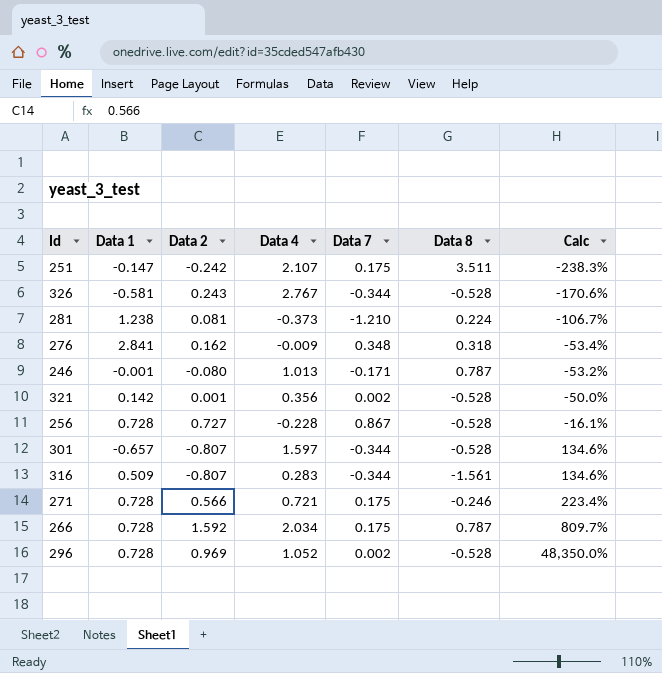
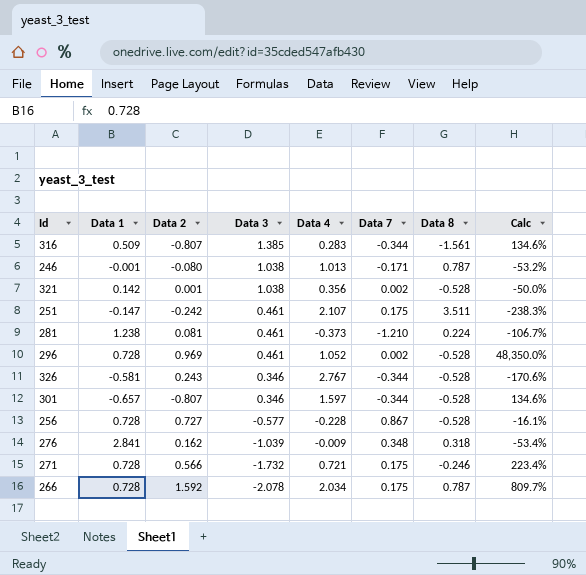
row order: Calc ascending -> Data 3 descending
column Data 3 | position: none -> 4

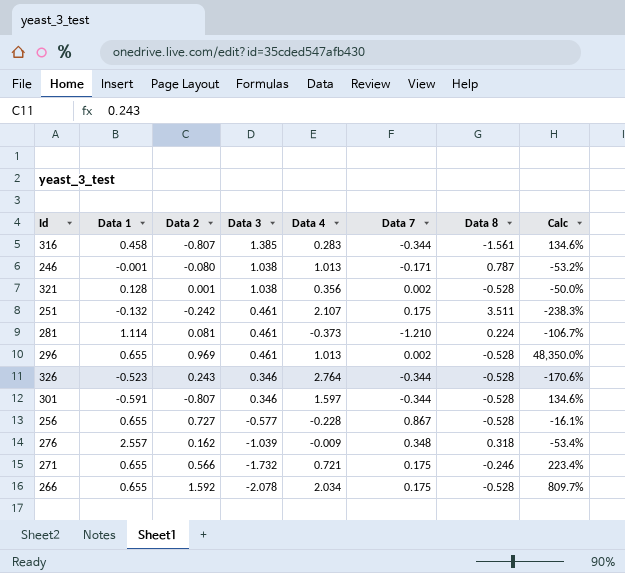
316 | Data 1: 0.509 -> 0.458
321 | Data 1: 0.142 -> 0.128
251 | Data 1: -0.147 -> -0.132
281 | Data 1: 1.238 -> 1.114
296 | Data 1: 0.728 -> 0.655
296 | Data 4: 1.052 -> 1.013
326 | Data 1: -0.581 -> -0.523
326 | Data 4: 2.767 -> 2.764
301 | Data 1: -0.657 -> -0.591
256 | Data 1: 0.728 -> 0.655
276 | Data 1: 2.841 -> 2.557
271 | Data 1: 0.728 -> 0.655
266 | Data 1: 0.728 -> 0.655
266 | Data 8: 0.787 -> -0.528

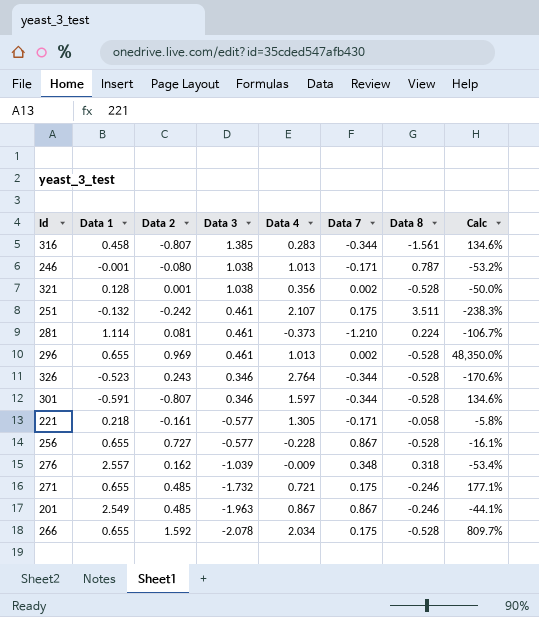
row 221: none -> 0.218 | -0.161 | -0.577 | 1.305 | -0.171 | -0.058 | -5.8%
271 | Data 2: 0.566 -> 0.485
271 | Calc: 223.4% -> 177.1%
row 201: none -> 2.549 | 0.485 | -1.963 | 0.867 | 0.867 | -0.246 | -44.1%

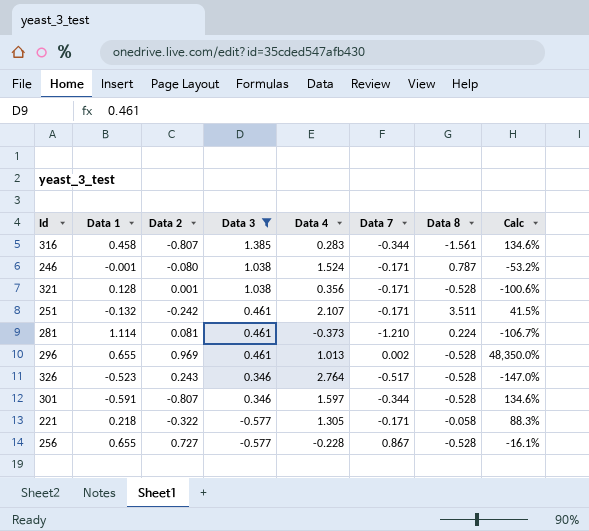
filter: none -> Data 3 >= -0.577
246 | Data 4: 1.013 -> 1.524
321 | Data 7: 0.002 -> -0.171
321 | Calc: -50.0% -> -100.6%
251 | Data 7: 0.175 -> -0.171
251 | Calc: -238.3% -> 41.5%
326 | Data 7: -0.344 -> -0.517
326 | Calc: -170.6% -> -147.0%
221 | Data 2: -0.161 -> -0.322
221 | Calc: -5.8% -> 88.3%

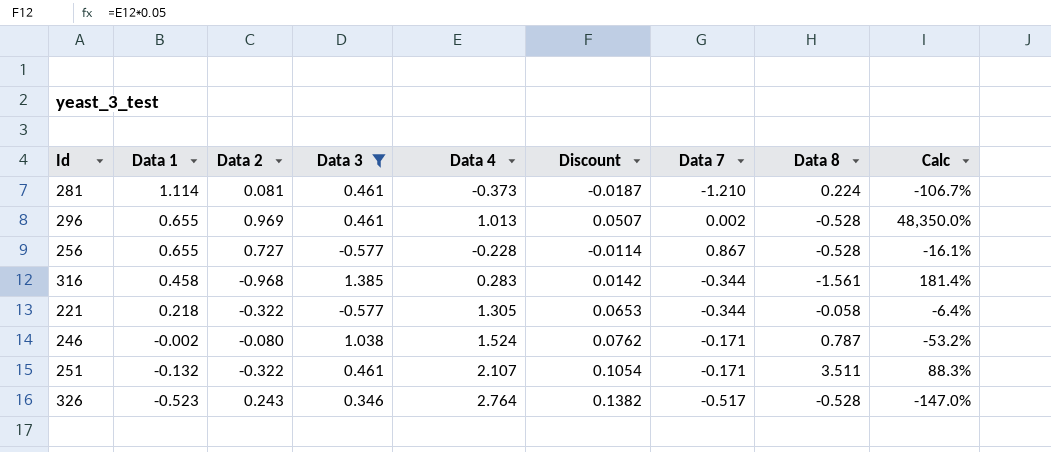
row order: Data 3 descending -> Data 1 descending
column Discount | formula: none -> [Data 4] * 0.05
row 321: 0.128 | 0.001 | 1.038 | 0.356 | -0.171 | -0.528 | -100.6% -> none
row 301: -0.591 | -0.807 | 0.346 | 1.597 | -0.344 | -0.528 | 134.6% -> none
316 | Data 2: -0.807 -> -0.968
316 | Calc: 134.6% -> 181.4%
221 | Data 7: -0.171 -> -0.344
221 | Calc: 88.3% -> -6.4%
246 | Data 1: -0.001 -> -0.002
251 | Data 2: -0.242 -> -0.322
251 | Calc: 41.5% -> 88.3%

